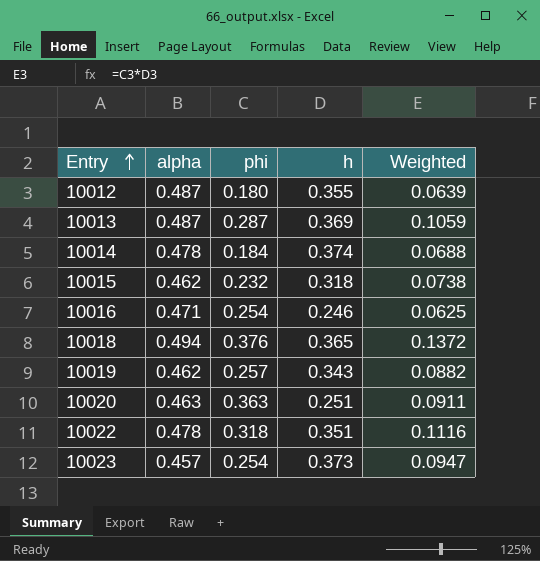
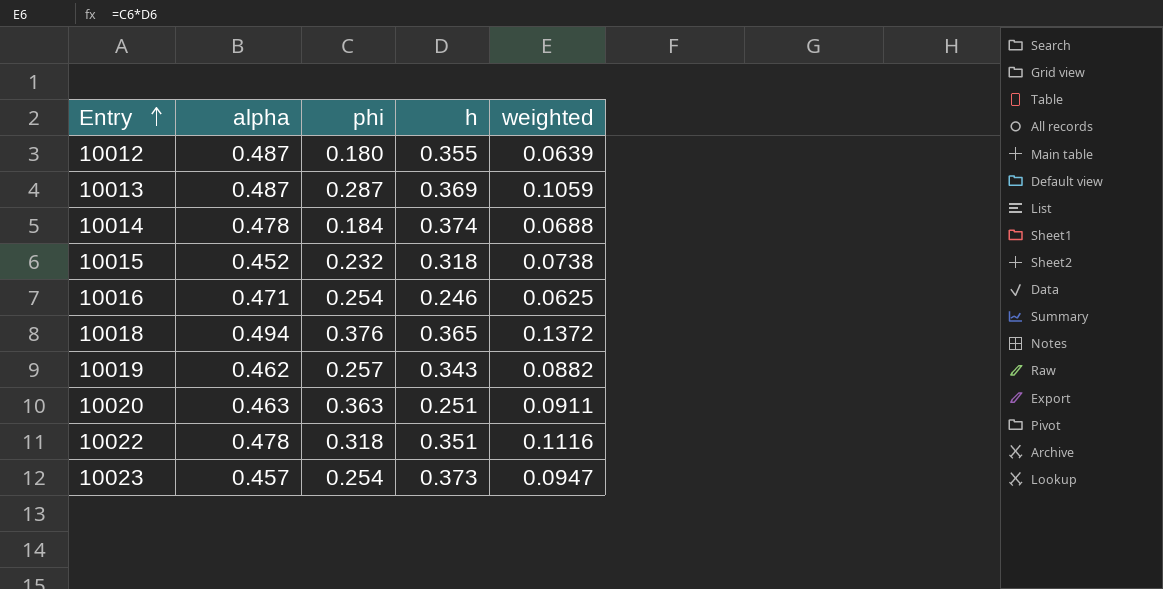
column name: Weighted -> weighted
10015 | alpha: 0.462 -> 0.452

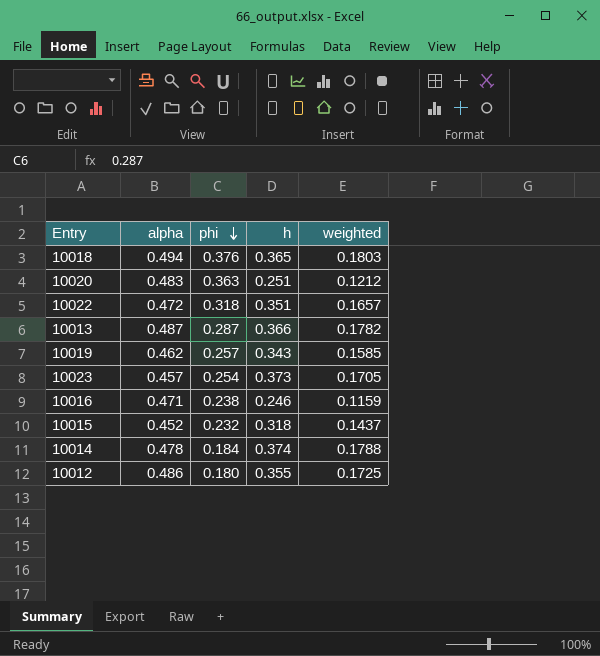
row order: Entry ascending -> phi descending
column weighted | formula: [phi] * [h] -> [alpha] * [h]
10020 | alpha: 0.463 -> 0.483
10022 | alpha: 0.478 -> 0.472
10013 | h: 0.369 -> 0.366
10016 | phi: 0.254 -> 0.238
10012 | alpha: 0.487 -> 0.486

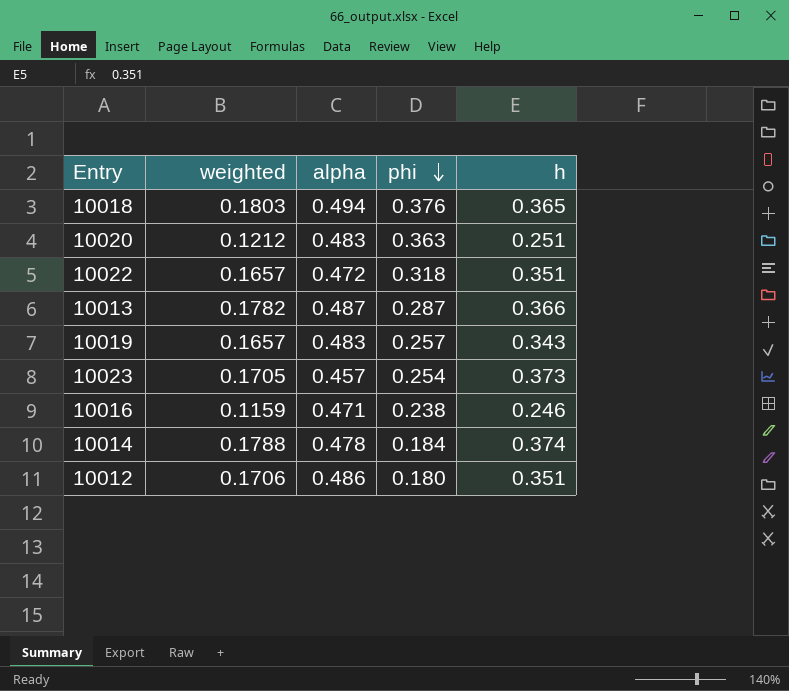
column weighted | position: 5 -> 2
row 10015: 0.452 | 0.232 | 0.318 | 0.1437 -> none
10019 | weighted: 0.1585 -> 0.1657
10019 | alpha: 0.462 -> 0.483
10012 | weighted: 0.1725 -> 0.1706
10012 | h: 0.355 -> 0.351

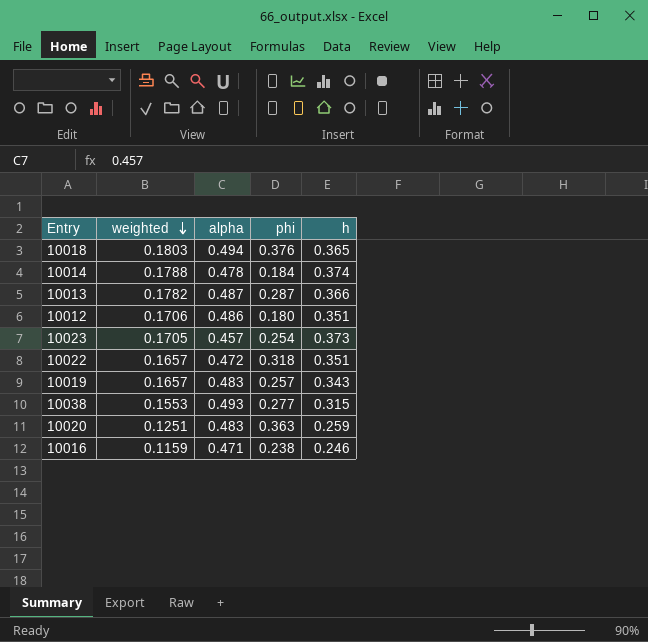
row order: phi descending -> weighted descending
row 10038: none -> 0.1553 | 0.493 | 0.277 | 0.315
10020 | weighted: 0.1212 -> 0.1251
10020 | h: 0.251 -> 0.259

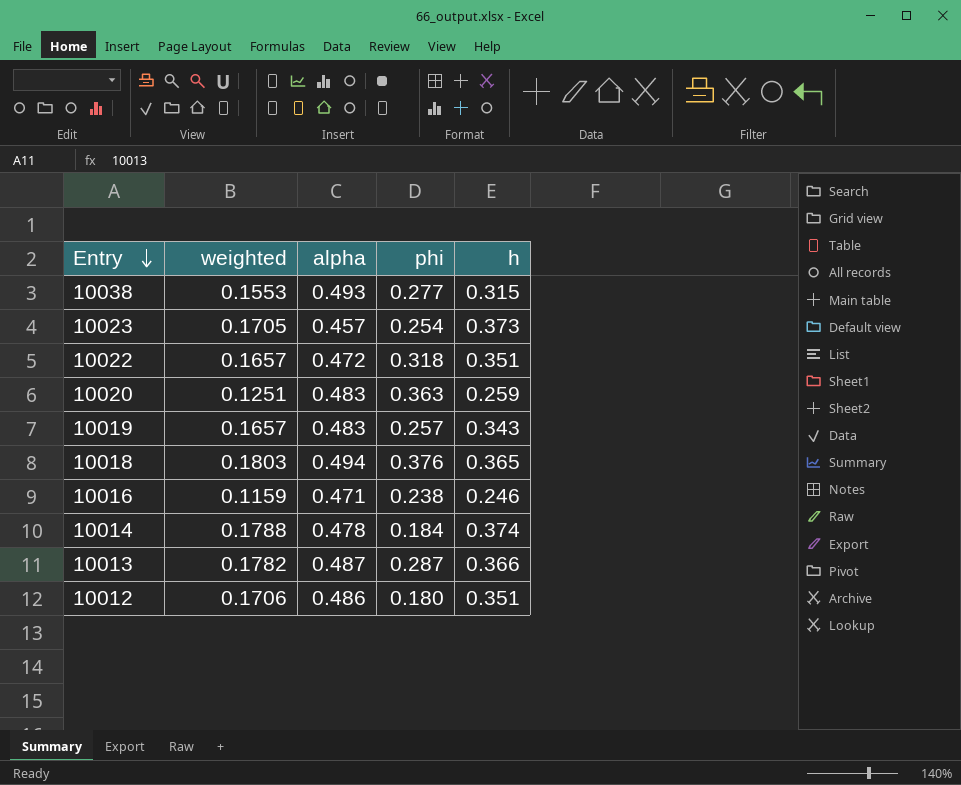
row order: weighted descending -> Entry descending

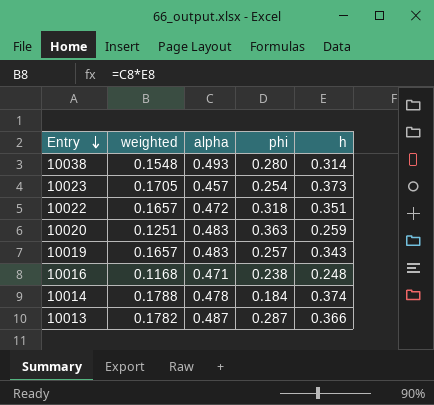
row 10018: 0.1803 | 0.494 | 0.376 | 0.365 -> none
row 10012: 0.1706 | 0.486 | 0.180 | 0.351 -> none
10038 | weighted: 0.1553 -> 0.1548
10038 | phi: 0.277 -> 0.280
10038 | h: 0.315 -> 0.314
10016 | weighted: 0.1159 -> 0.1168
10016 | h: 0.246 -> 0.248

